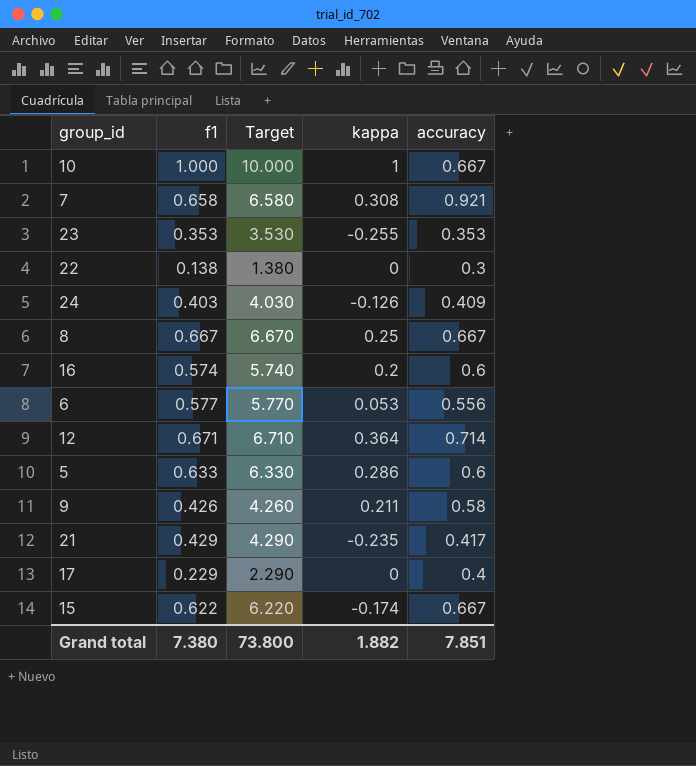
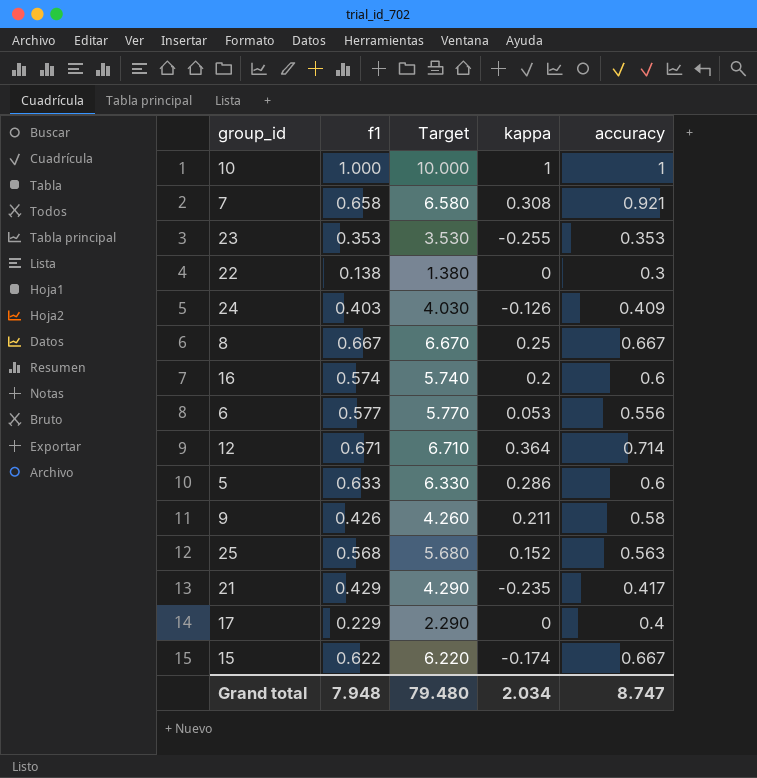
10 | accuracy: 0.667 -> 1
row 25: none -> 0.568 | 5.680 | 0.152 | 0.563
Grand total | f1: 7.380 -> 7.948
Grand total | Target: 73.800 -> 79.480
Grand total | kappa: 1.882 -> 2.034
Grand total | accuracy: 7.851 -> 8.747

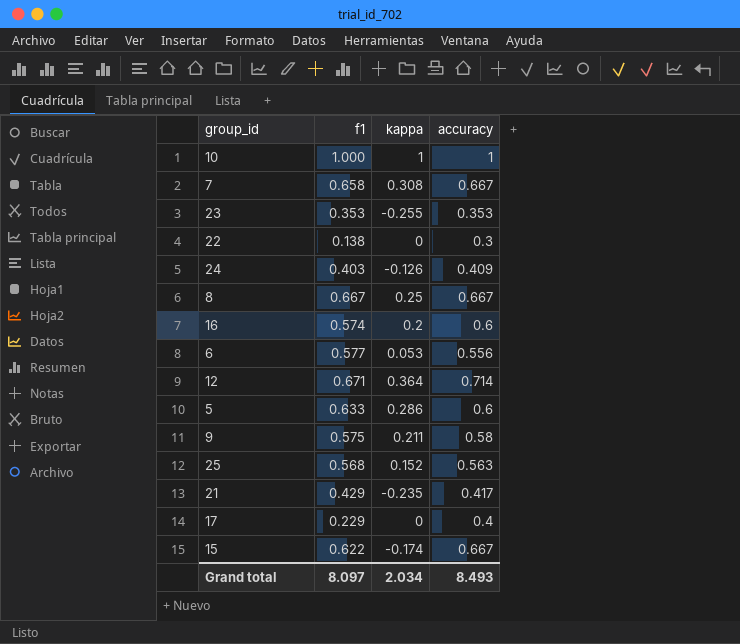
column Target | formula: [f1] * 10 -> none
7 | accuracy: 0.921 -> 0.667
9 | f1: 0.426 -> 0.575
Grand total | f1: 7.948 -> 8.097
Grand total | accuracy: 8.747 -> 8.493

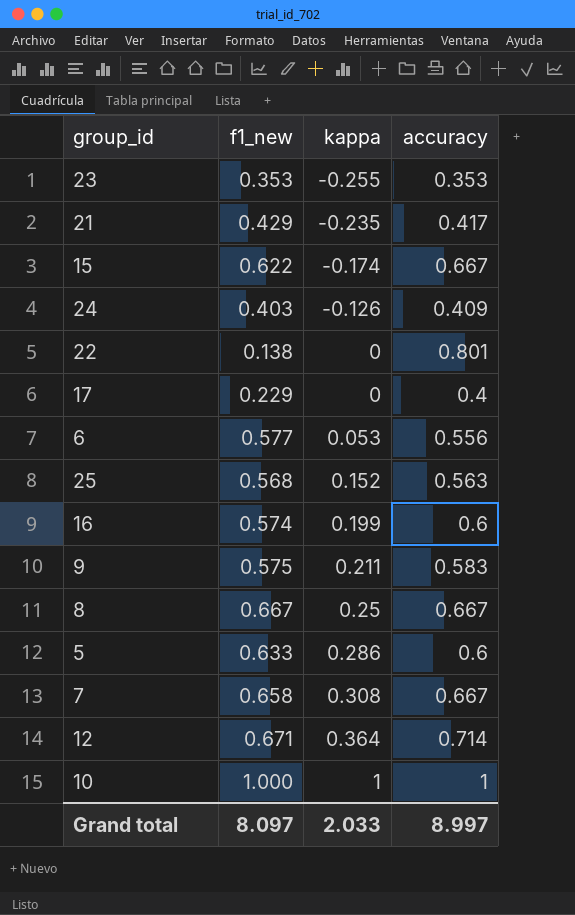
row order: none -> kappa ascending
column name: f1 -> f1_new
22 | accuracy: 0.3 -> 0.801
16 | kappa: 0.2 -> 0.199
9 | accuracy: 0.58 -> 0.583
Grand total | kappa: 2.034 -> 2.033
Grand total | accuracy: 8.493 -> 8.997

